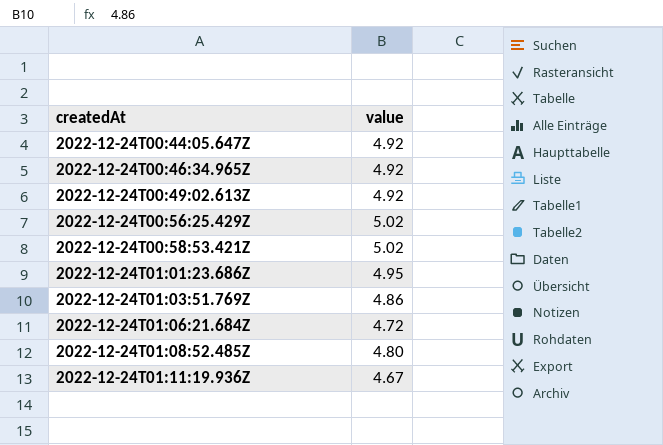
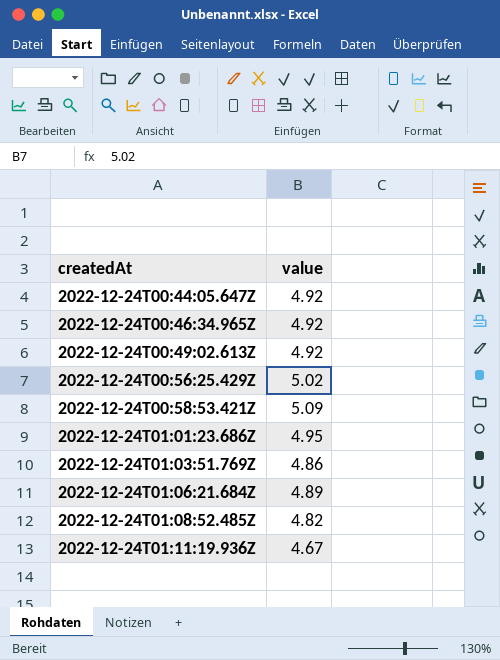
2022-12-24T00:58:53.421Z | value: 5.02 -> 5.09
2022-12-24T01:06:21.684Z | value: 4.72 -> 4.89
2022-12-24T01:08:52.485Z | value: 4.80 -> 4.82

